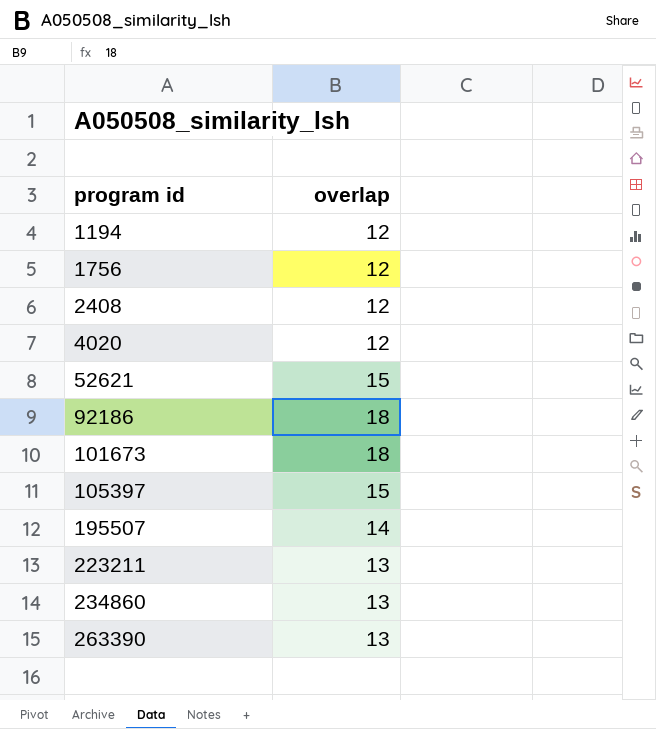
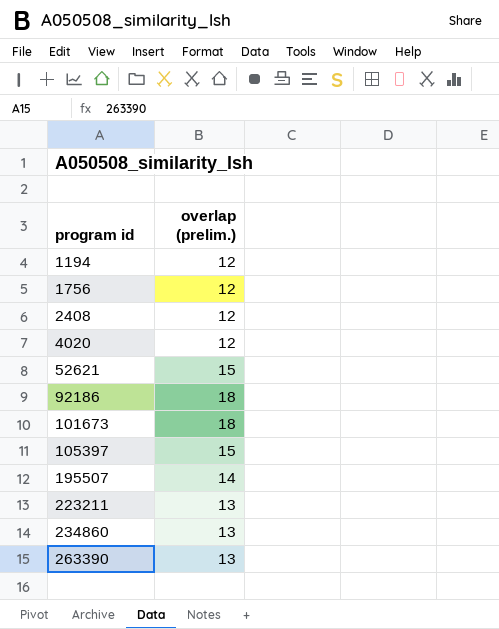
column name: overlap -> overlap (prelim.)

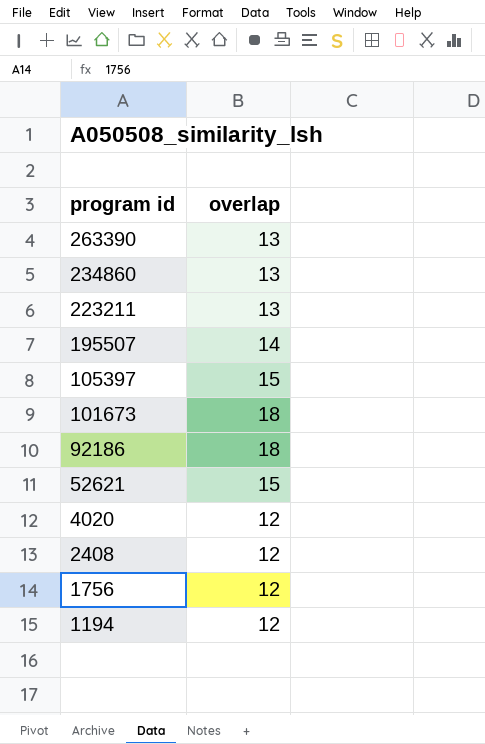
row order: program id ascending -> program id descending
column name: overlap (prelim.) -> overlap

